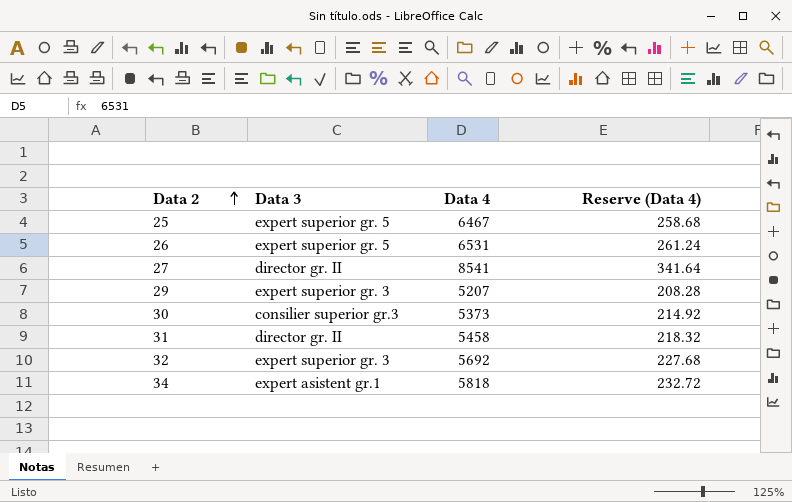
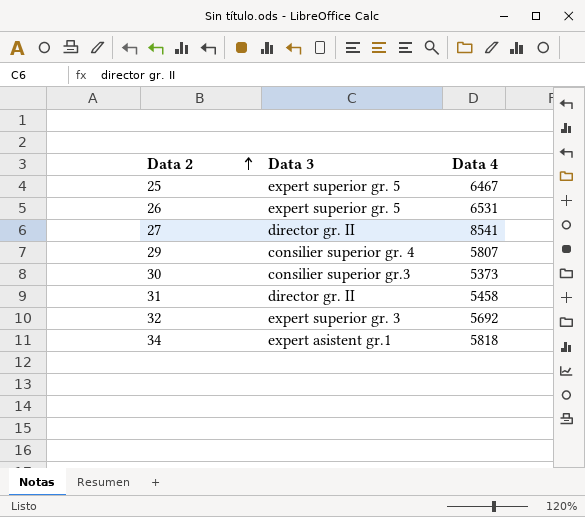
column Reserve (Data 4) | formula: [Data 4] * 0.04 -> none
29 | Data 3: expert superior gr. 3 -> consilier superior gr. 4
29 | Data 4: 5207 -> 5807

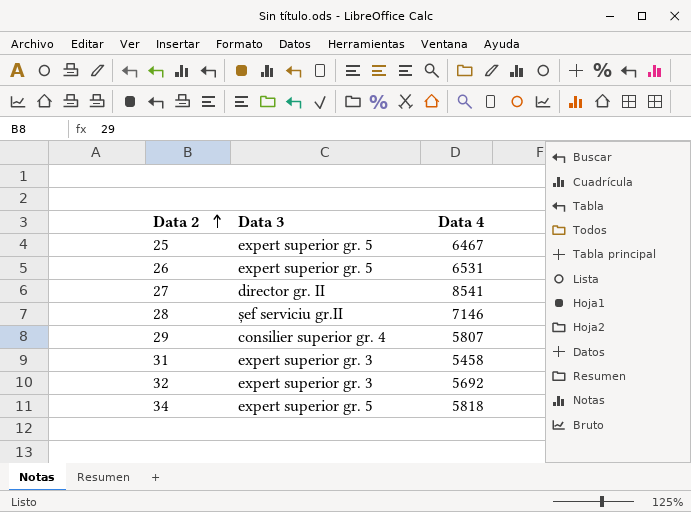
row 30: consilier superior gr.3 | 5373 -> none
row 28: none -> șef serviciu gr.II | 7146
31 | Data 3: director gr. II -> expert superior gr. 3
34 | Data 3: expert asistent gr.1 -> expert superior gr. 5

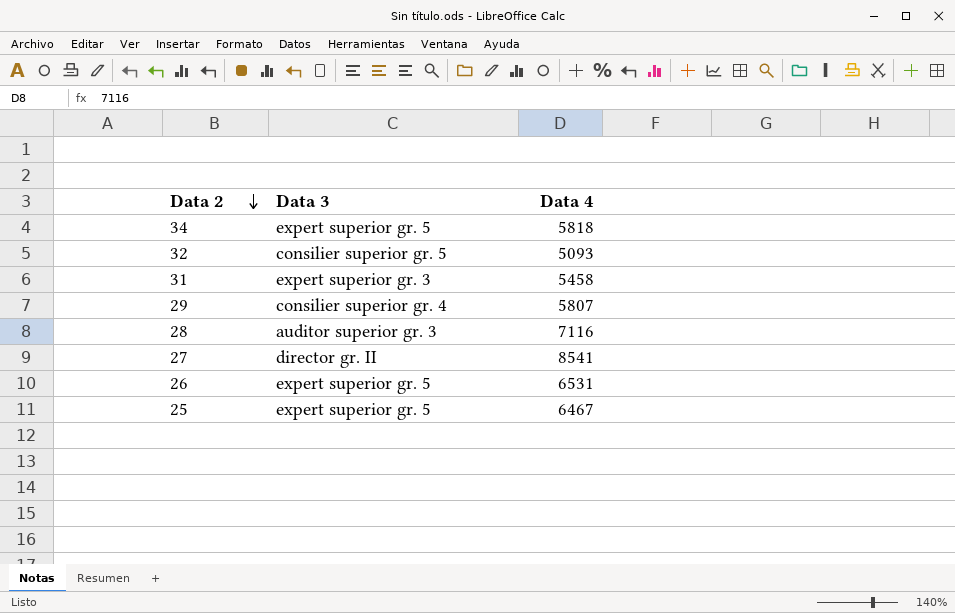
row order: Data 2 ascending -> Data 2 descending
32 | Data 3: expert superior gr. 3 -> consilier superior gr. 5
32 | Data 4: 5692 -> 5093
28 | Data 3: șef serviciu gr.II -> auditor superior gr. 3
28 | Data 4: 7146 -> 7116

